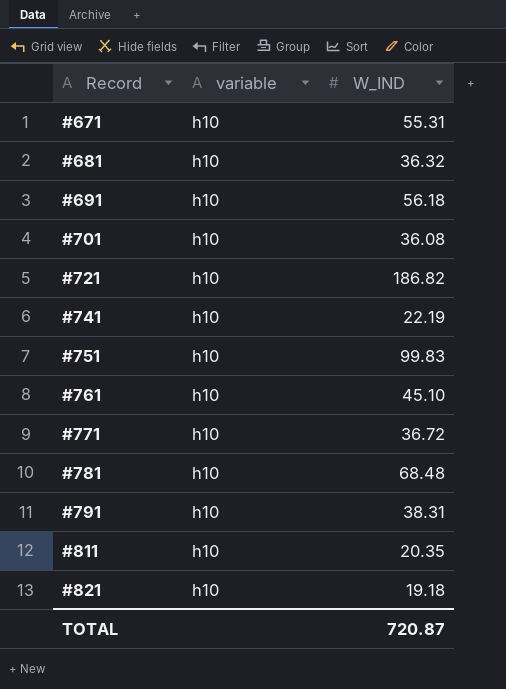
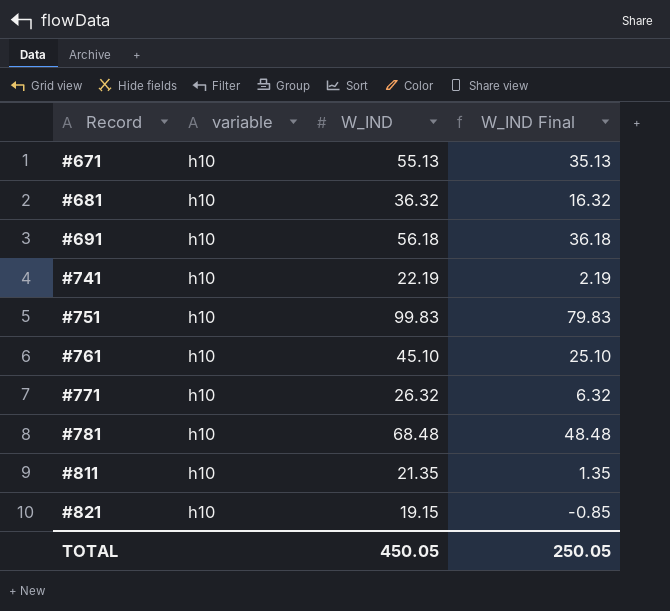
column W_IND Final | formula: none -> [W_IND] - 20
row #701: h10 | 36.08 -> none
row #721: h10 | 186.82 -> none
row #791: h10 | 38.31 -> none
#671 | W_IND: 55.31 -> 55.13
#771 | W_IND: 36.72 -> 26.32
#811 | W_IND: 20.35 -> 21.35
#821 | W_IND: 19.18 -> 19.15
TOTAL | W_IND: 720.87 -> 450.05

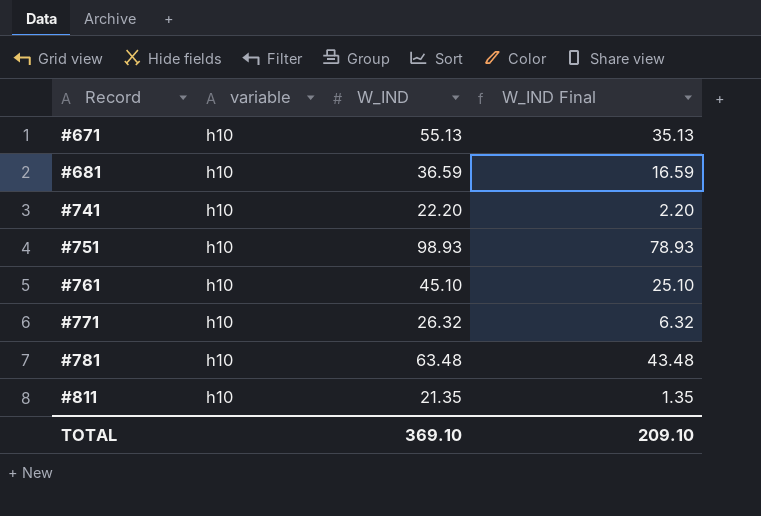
row #691: h10 | 56.18 | 36.18 -> none
row #821: h10 | 19.15 | -0.85 -> none
#681 | W_IND: 36.32 -> 36.59
#681 | W_IND Final: 16.32 -> 16.59
#741 | W_IND: 22.19 -> 22.20
#741 | W_IND Final: 2.19 -> 2.20
#751 | W_IND: 99.83 -> 98.93
#751 | W_IND Final: 79.83 -> 78.93
#781 | W_IND: 68.48 -> 63.48
#781 | W_IND Final: 48.48 -> 43.48
TOTAL | W_IND: 450.05 -> 369.10
TOTAL | W_IND Final: 250.05 -> 209.10

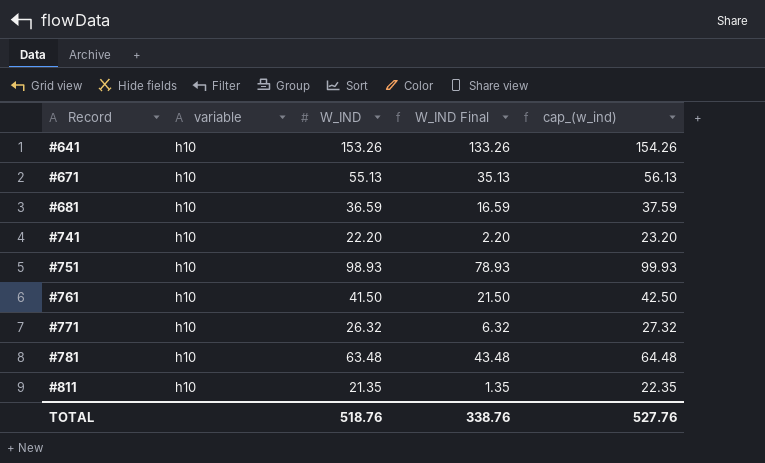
column cap_(w_ind) | formula: none -> [W_IND] + 1
row #641: none -> h10 | 153.26 | 133.26 | 154.26
#761 | W_IND: 45.10 -> 41.50
#761 | W_IND Final: 25.10 -> 21.50
TOTAL | W_IND: 369.10 -> 518.76
TOTAL | W_IND Final: 209.10 -> 338.76

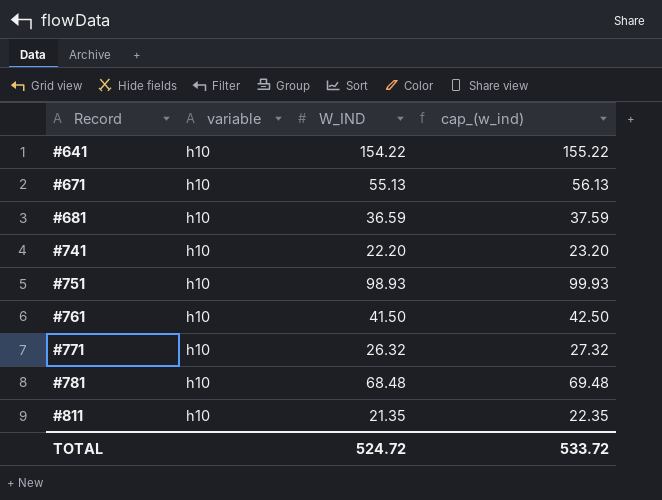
column W_IND Final | formula: [W_IND] - 20 -> none
#641 | W_IND: 153.26 -> 154.22
#641 | cap_(w_ind): 154.26 -> 155.22
#781 | W_IND: 63.48 -> 68.48
#781 | cap_(w_ind): 64.48 -> 69.48
TOTAL | W_IND: 518.76 -> 524.72
TOTAL | cap_(w_ind): 527.76 -> 533.72

